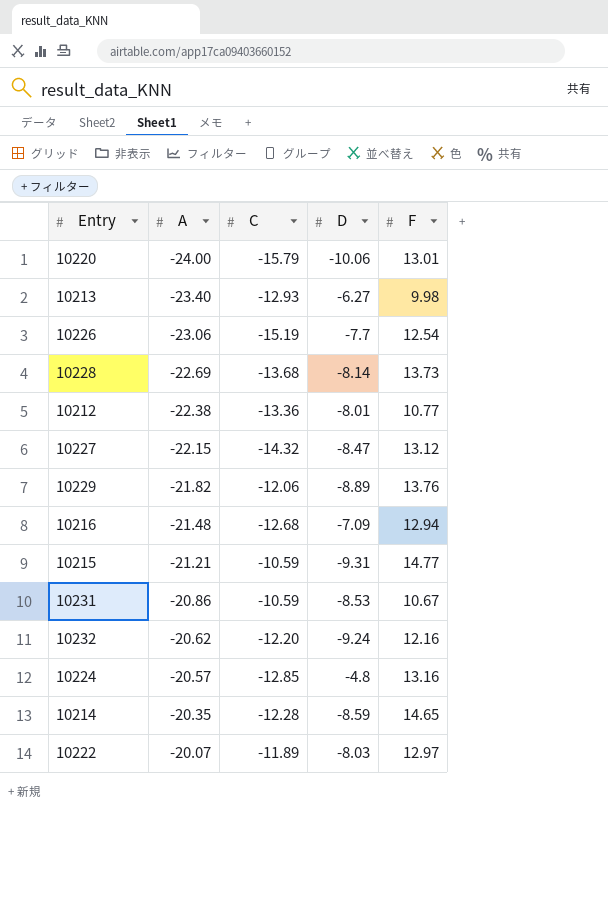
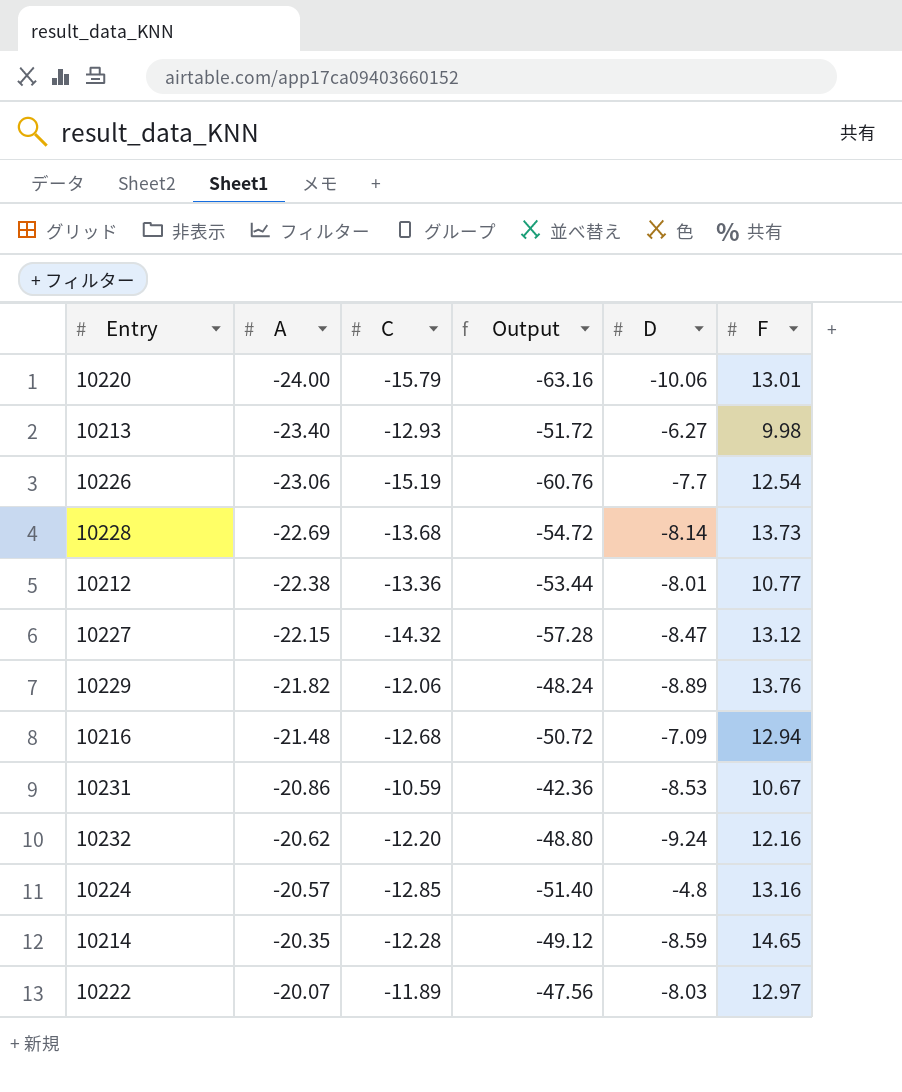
column Output | formula: none -> [C] * 4
row 10215: -21.21 | -10.59 | -9.31 | 14.77 -> none

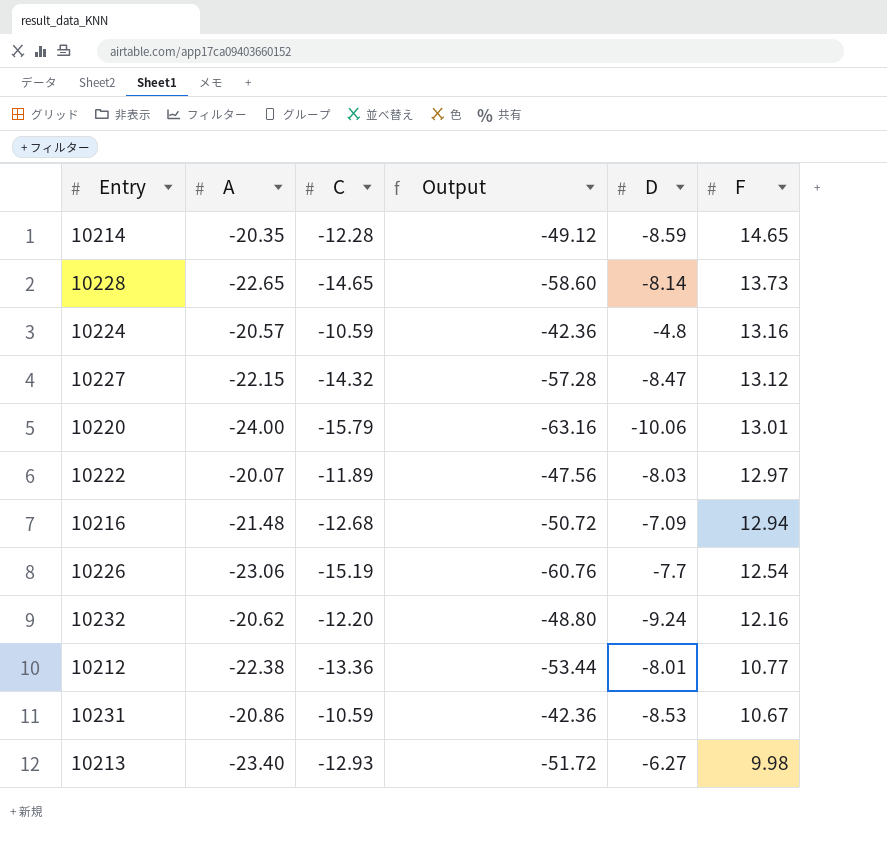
row order: A ascending -> F descending
row 10229: -21.82 | -12.06 | -48.24 | -8.89 | 13.76 -> none
10228 | A: -22.69 -> -22.65
10228 | C: -13.68 -> -14.65
10228 | Output: -54.72 -> -58.60
10224 | C: -12.85 -> -10.59
10224 | Output: -51.40 -> -42.36

